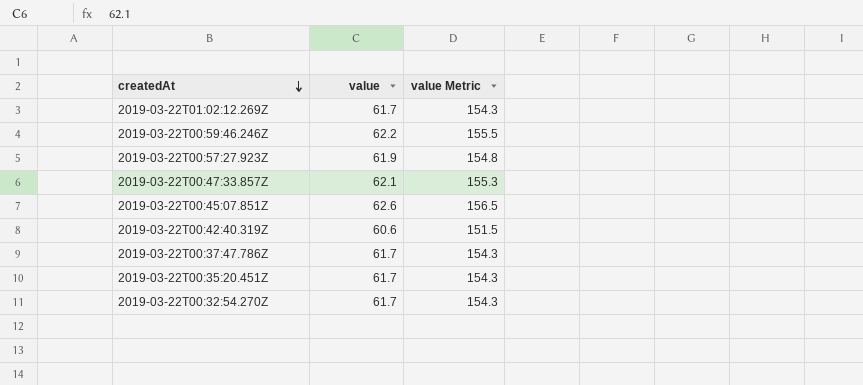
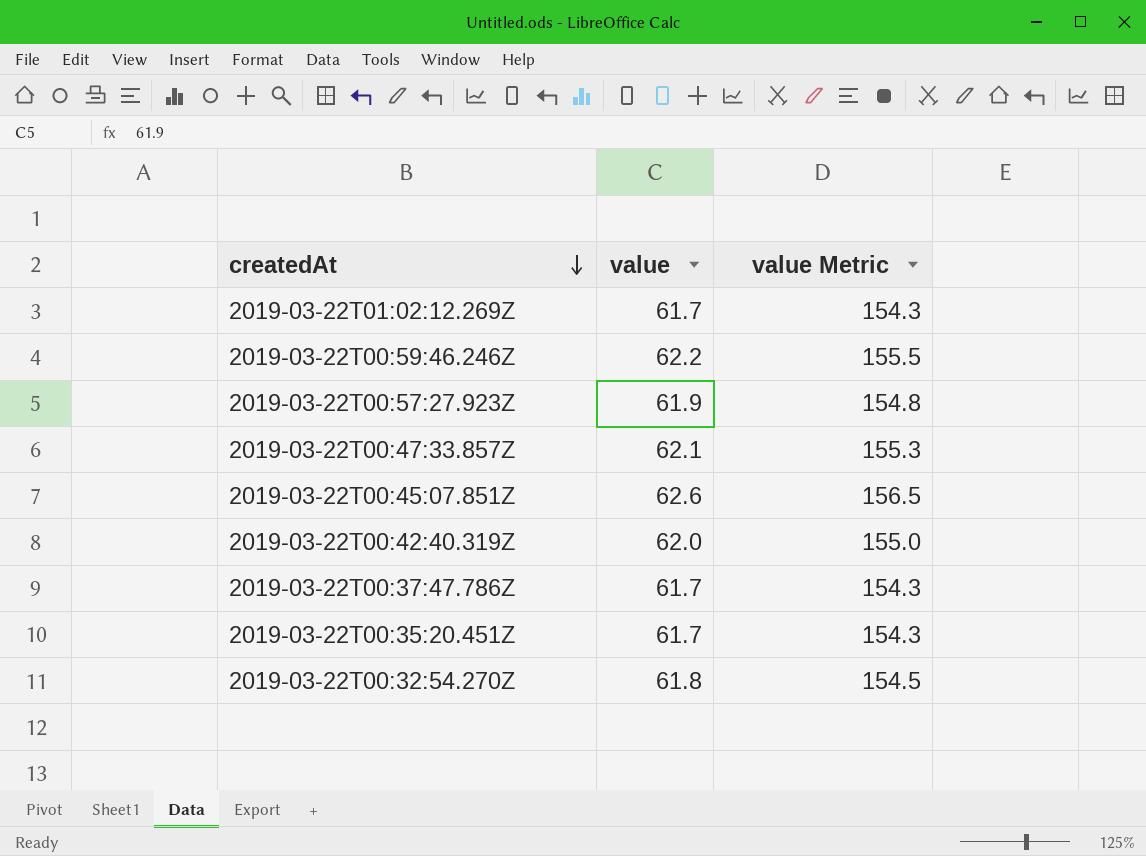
2019-03-22T00:42:40.319Z | value: 60.6 -> 62.0
2019-03-22T00:42:40.319Z | value Metric: 151.5 -> 155.0
2019-03-22T00:32:54.270Z | value: 61.7 -> 61.8
2019-03-22T00:32:54.270Z | value Metric: 154.3 -> 154.5

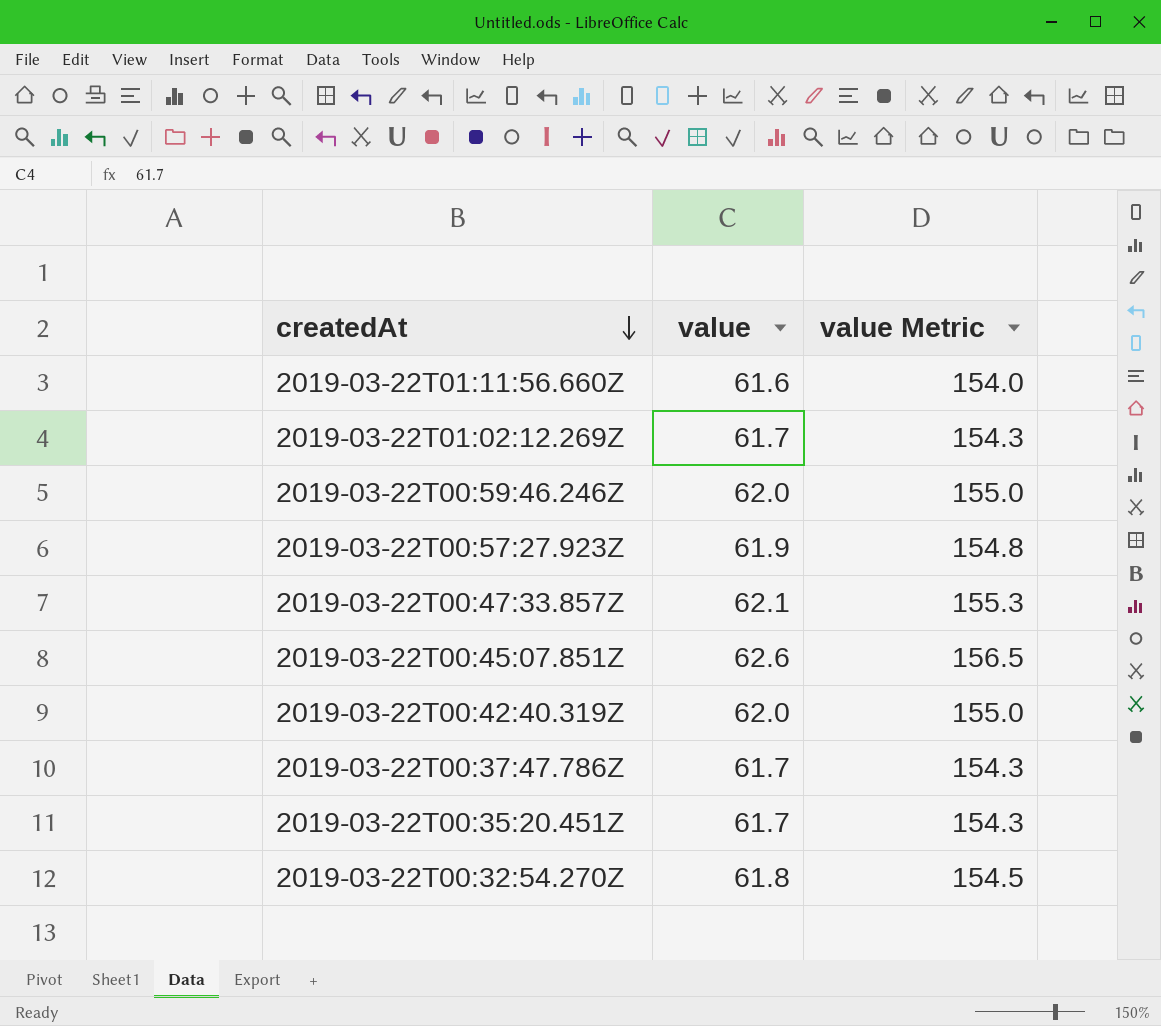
row 2019-03-22T01:11:56.660Z: none -> 61.6 | 154.0
2019-03-22T00:59:46.246Z | value: 62.2 -> 62.0
2019-03-22T00:59:46.246Z | value Metric: 155.5 -> 155.0

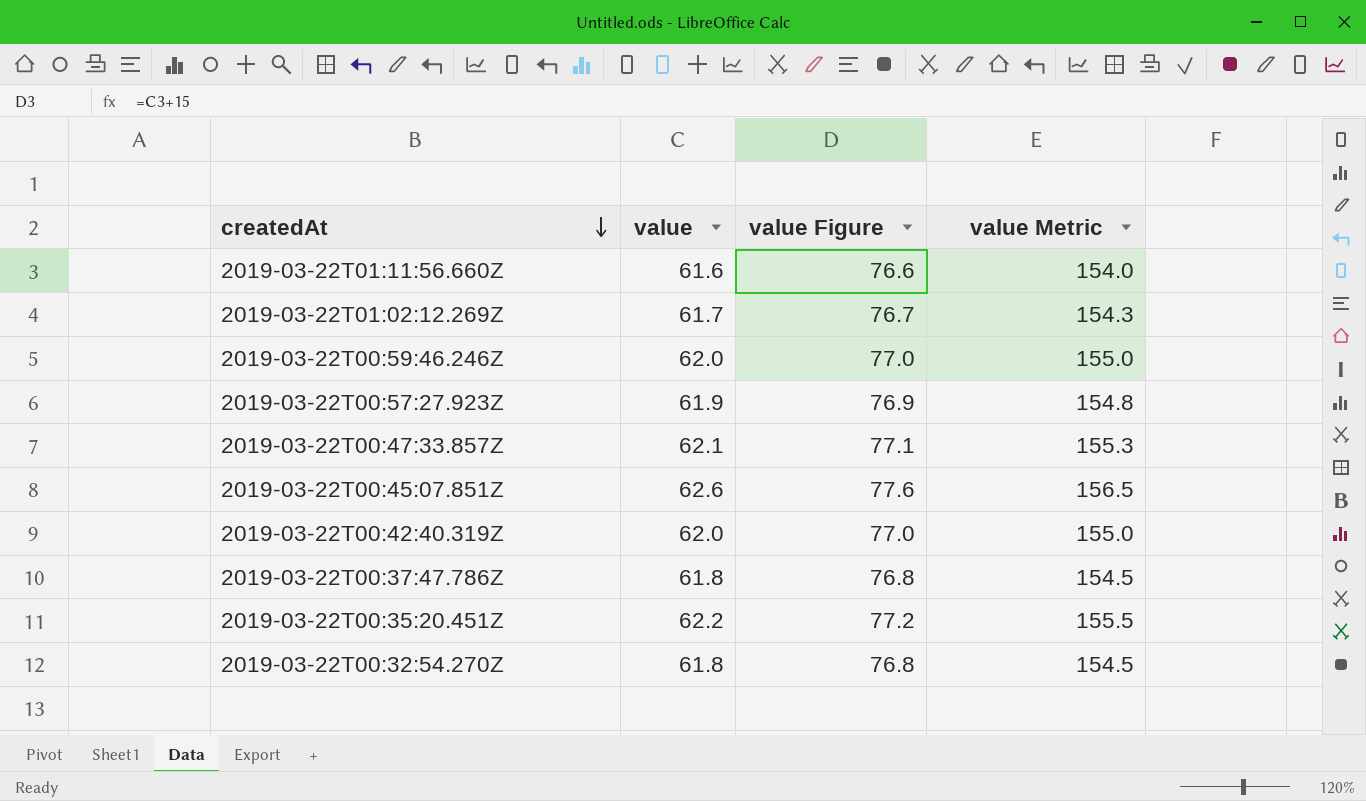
column value Figure | formula: none -> [value] + 15
2019-03-22T00:37:47.786Z | value: 61.7 -> 61.8
2019-03-22T00:37:47.786Z | value Metric: 154.3 -> 154.5
2019-03-22T00:35:20.451Z | value: 61.7 -> 62.2
2019-03-22T00:35:20.451Z | value Metric: 154.3 -> 155.5

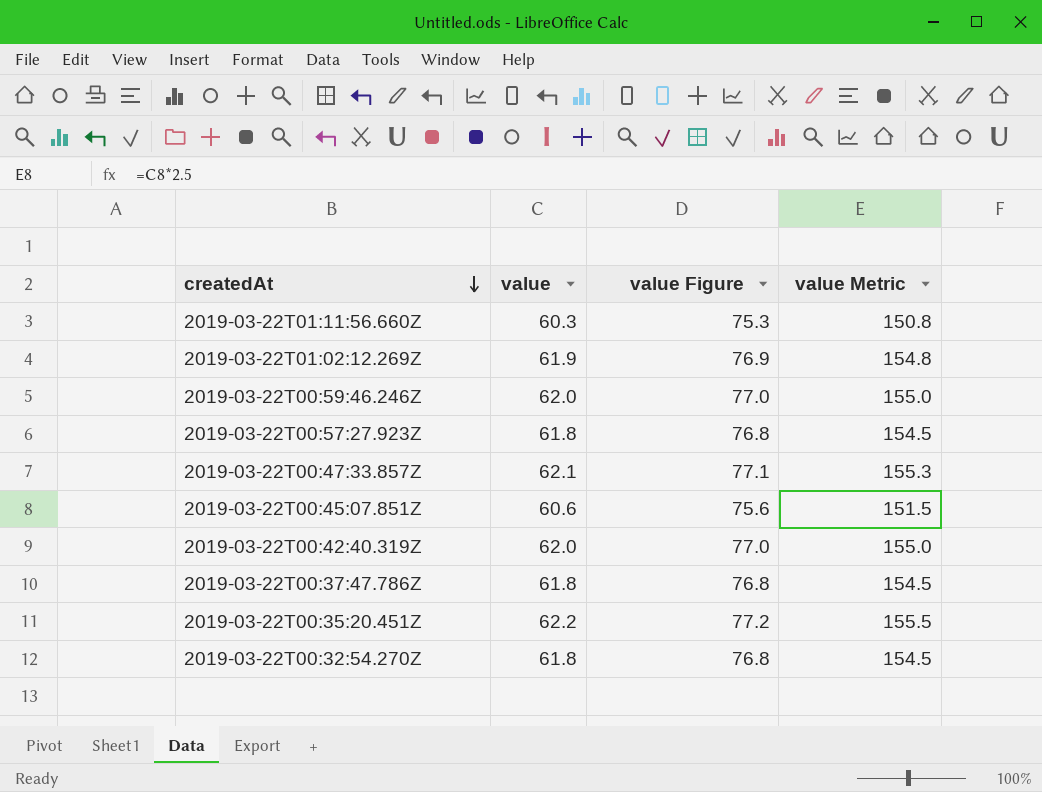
2019-03-22T01:11:56.660Z | value: 61.6 -> 60.3
2019-03-22T01:11:56.660Z | value Figure: 76.6 -> 75.3
2019-03-22T01:11:56.660Z | value Metric: 154.0 -> 150.8
2019-03-22T01:02:12.269Z | value: 61.7 -> 61.9
2019-03-22T01:02:12.269Z | value Figure: 76.7 -> 76.9
2019-03-22T01:02:12.269Z | value Metric: 154.3 -> 154.8
2019-03-22T00:57:27.923Z | value: 61.9 -> 61.8
2019-03-22T00:57:27.923Z | value Figure: 76.9 -> 76.8
2019-03-22T00:57:27.923Z | value Metric: 154.8 -> 154.5
2019-03-22T00:45:07.851Z | value: 62.6 -> 60.6
2019-03-22T00:45:07.851Z | value Figure: 77.6 -> 75.6
2019-03-22T00:45:07.851Z | value Metric: 156.5 -> 151.5

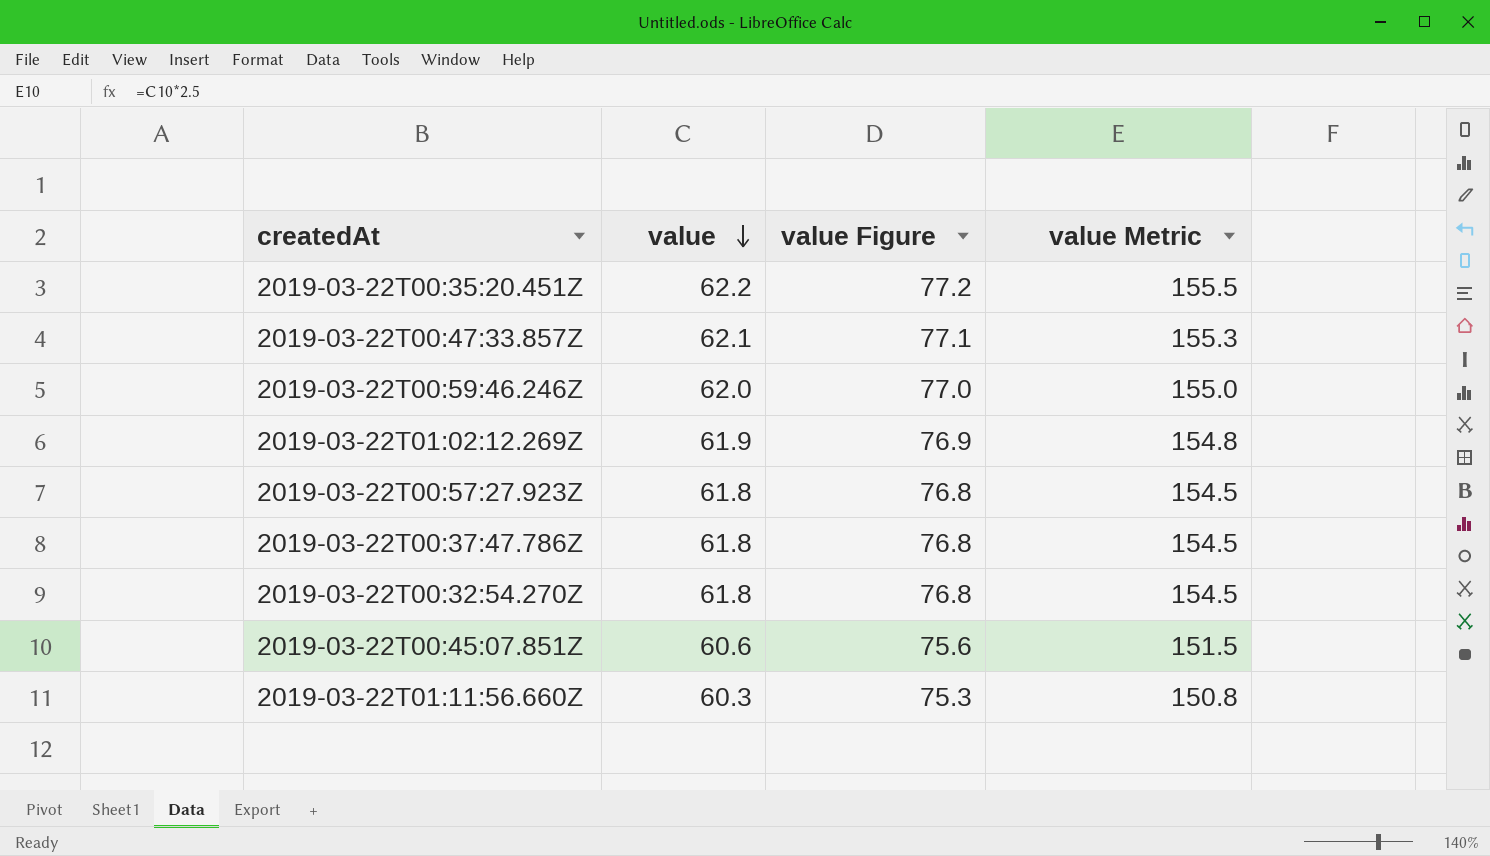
row order: createdAt descending -> value descending
row 2019-03-22T00:42:40.319Z: 62.0 | 77.0 | 155.0 -> none

